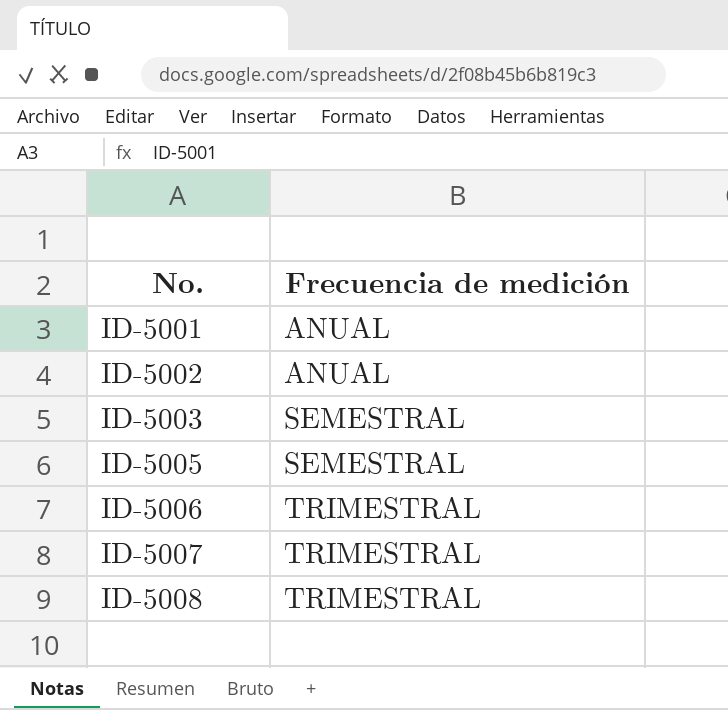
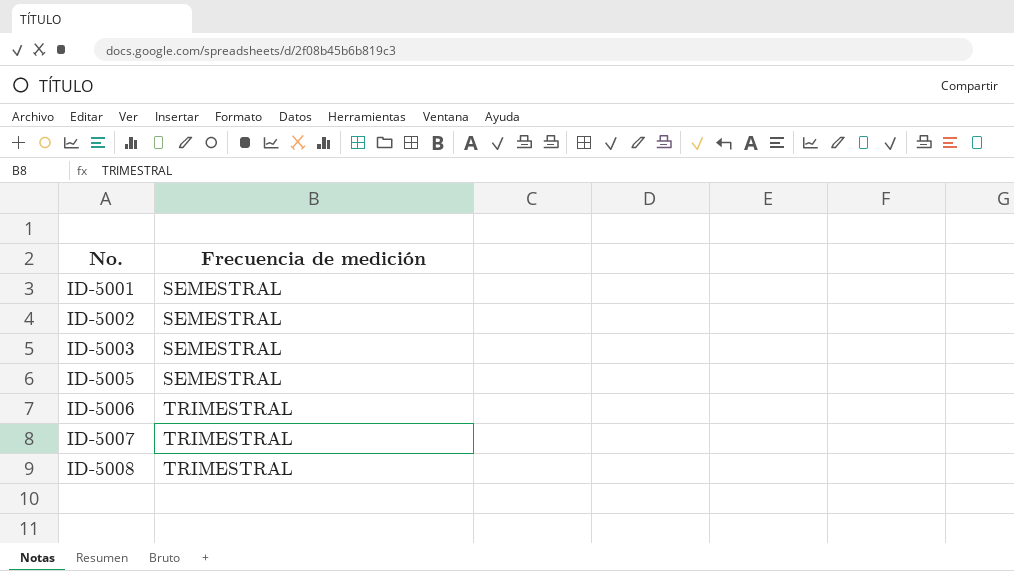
ID-5001 | Frecuencia de medición: ANUAL -> SEMESTRAL
ID-5002 | Frecuencia de medición: ANUAL -> SEMESTRAL

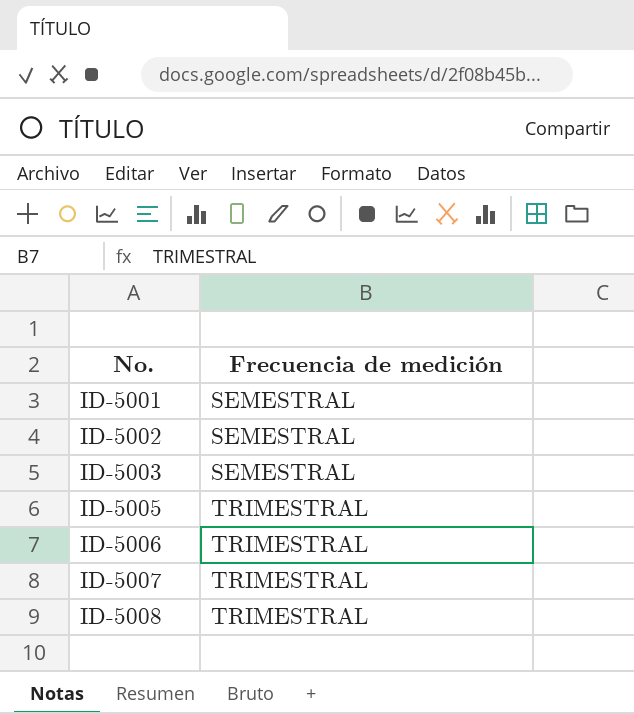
ID-5005 | Frecuencia de medición: SEMESTRAL -> TRIMESTRAL

